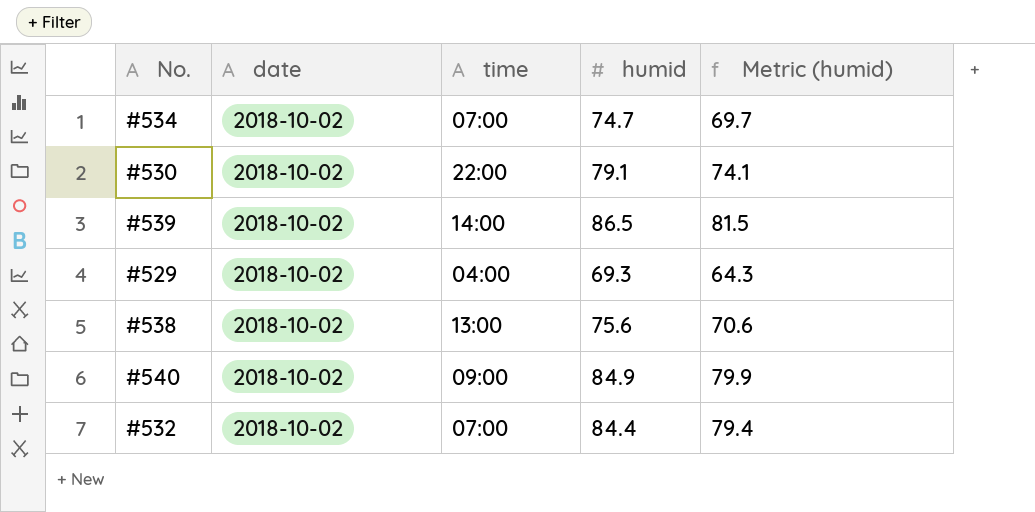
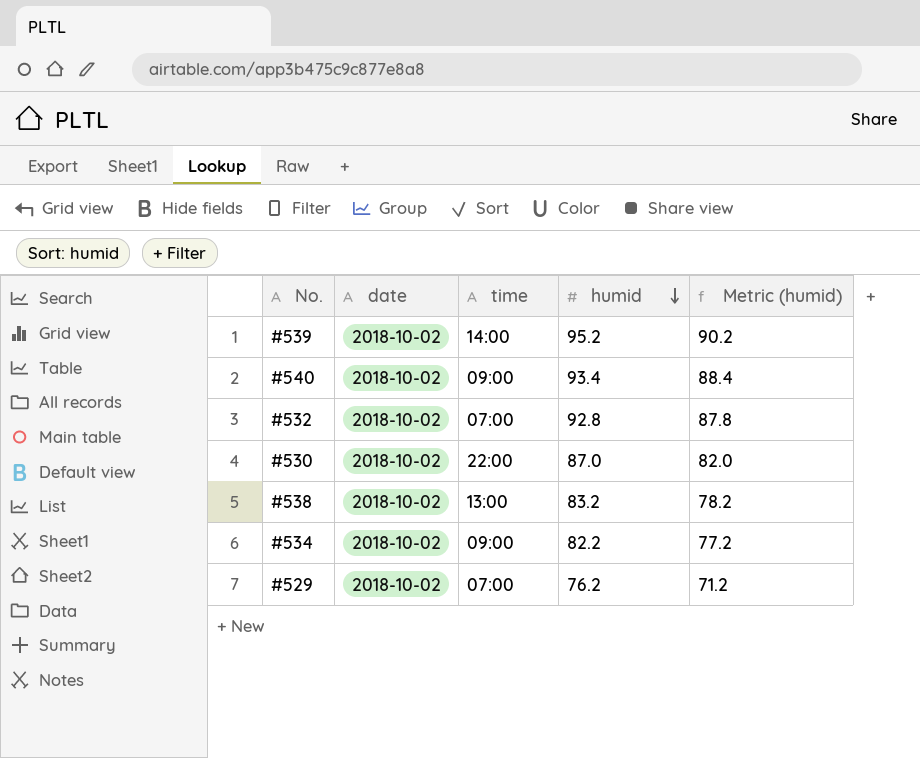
row order: none -> humid descending
#539 | humid: 86.5 -> 95.2
#539 | Metric (humid): 81.5 -> 90.2
#540 | humid: 84.9 -> 93.4
#540 | Metric (humid): 79.9 -> 88.4
#532 | humid: 84.4 -> 92.8
#532 | Metric (humid): 79.4 -> 87.8
#530 | humid: 79.1 -> 87.0
#530 | Metric (humid): 74.1 -> 82.0
#538 | humid: 75.6 -> 83.2
#538 | Metric (humid): 70.6 -> 78.2
#534 | time: 07:00 -> 09:00
#534 | humid: 74.7 -> 82.2
#534 | Metric (humid): 69.7 -> 77.2
#529 | time: 04:00 -> 07:00
#529 | humid: 69.3 -> 76.2
#529 | Metric (humid): 64.3 -> 71.2

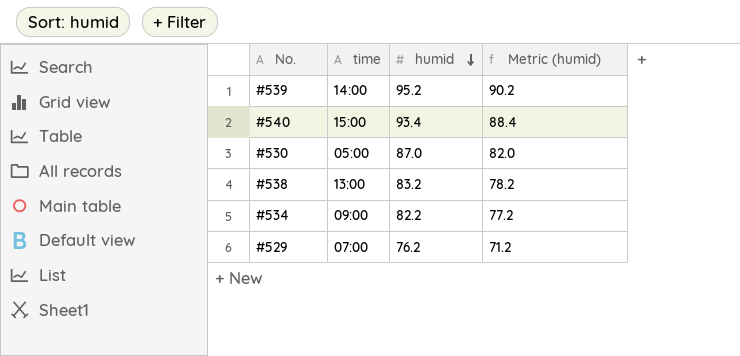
column date | position: 2 -> none
row #532: 2018-10-02 | 07:00 | 92.8 | 87.8 -> none
#540 | time: 09:00 -> 15:00
#530 | time: 22:00 -> 05:00

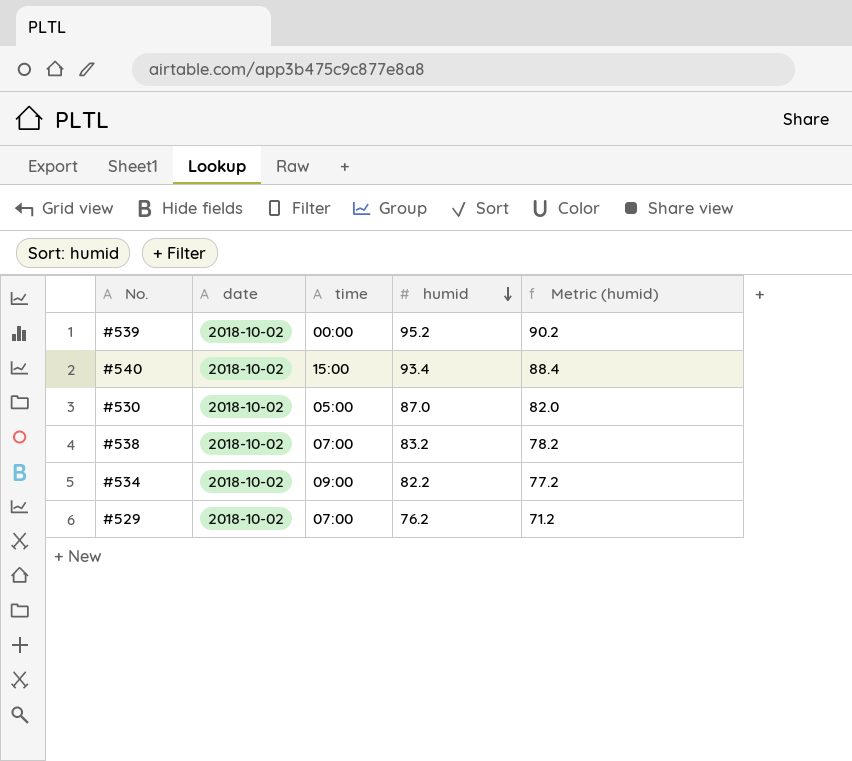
column date | position: none -> 2
#539 | time: 14:00 -> 00:00
#538 | time: 13:00 -> 07:00

